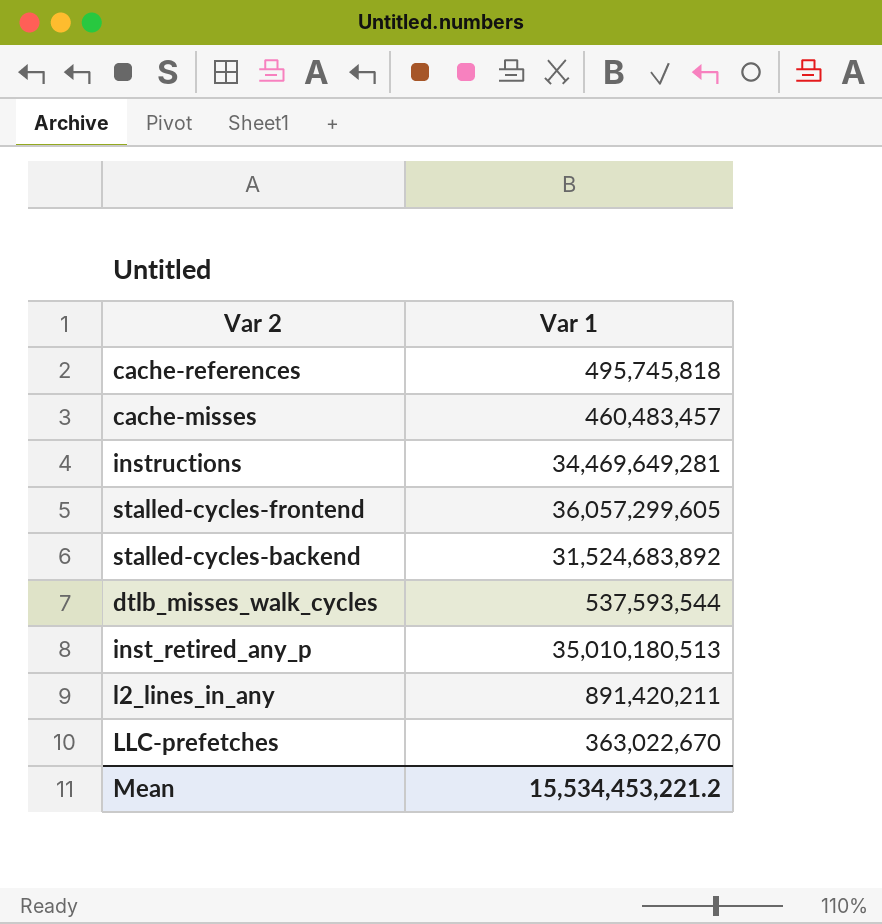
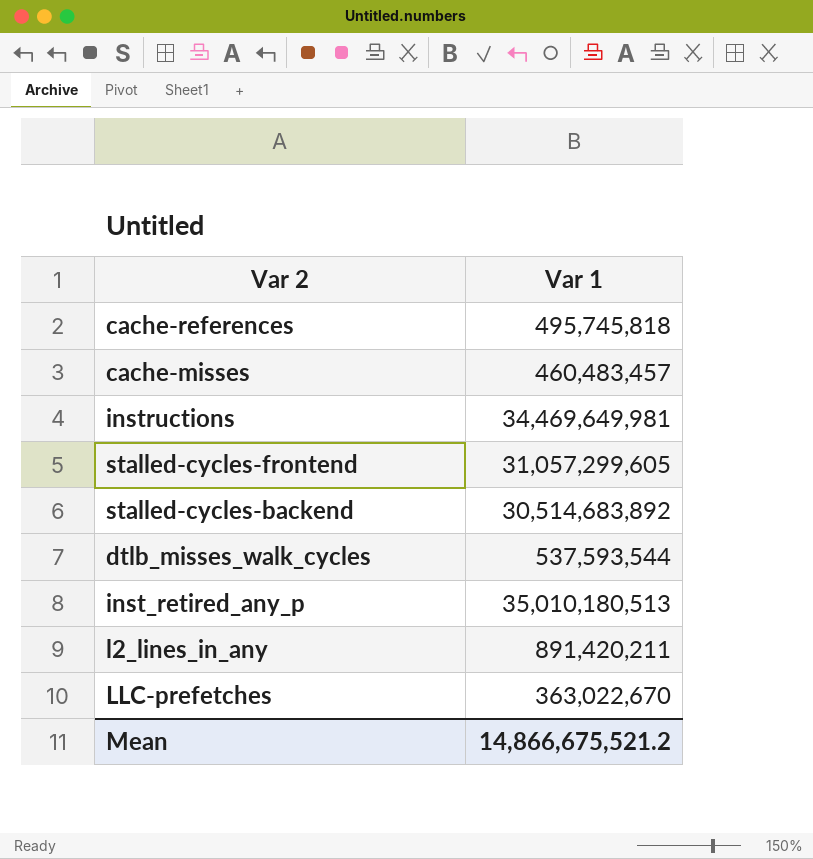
instructions | Var 1: 34,469,649,281 -> 34,469,649,981
stalled-cycles-frontend | Var 1: 36,057,299,605 -> 31,057,299,605
stalled-cycles-backend | Var 1: 31,524,683,892 -> 30,514,683,892
Mean | Var 1: 15,534,453,221.2 -> 14,866,675,521.2

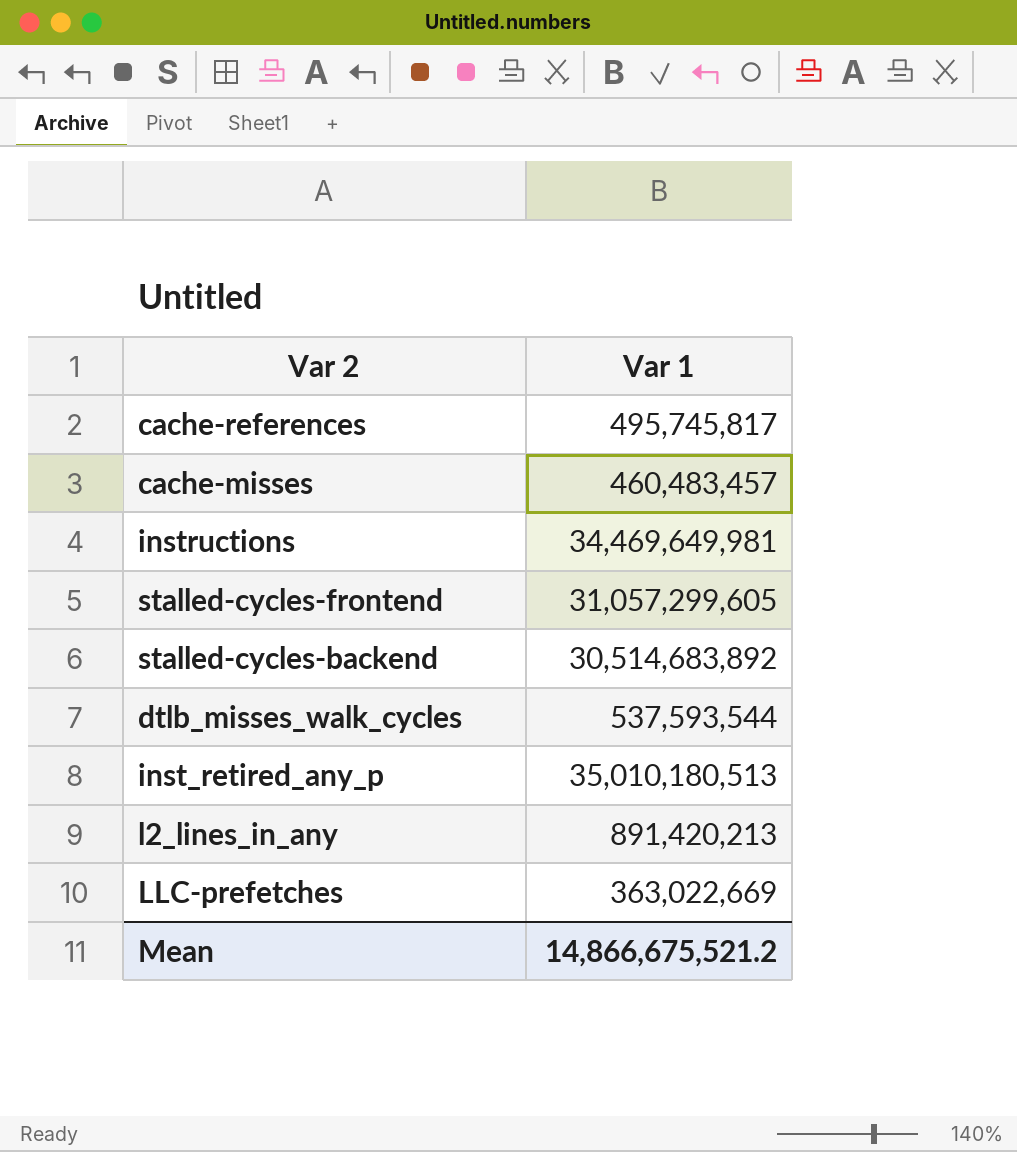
cache-references | Var 1: 495,745,818 -> 495,745,817
l2_lines_in_any | Var 1: 891,420,211 -> 891,420,213
LLC-prefetches | Var 1: 363,022,670 -> 363,022,669

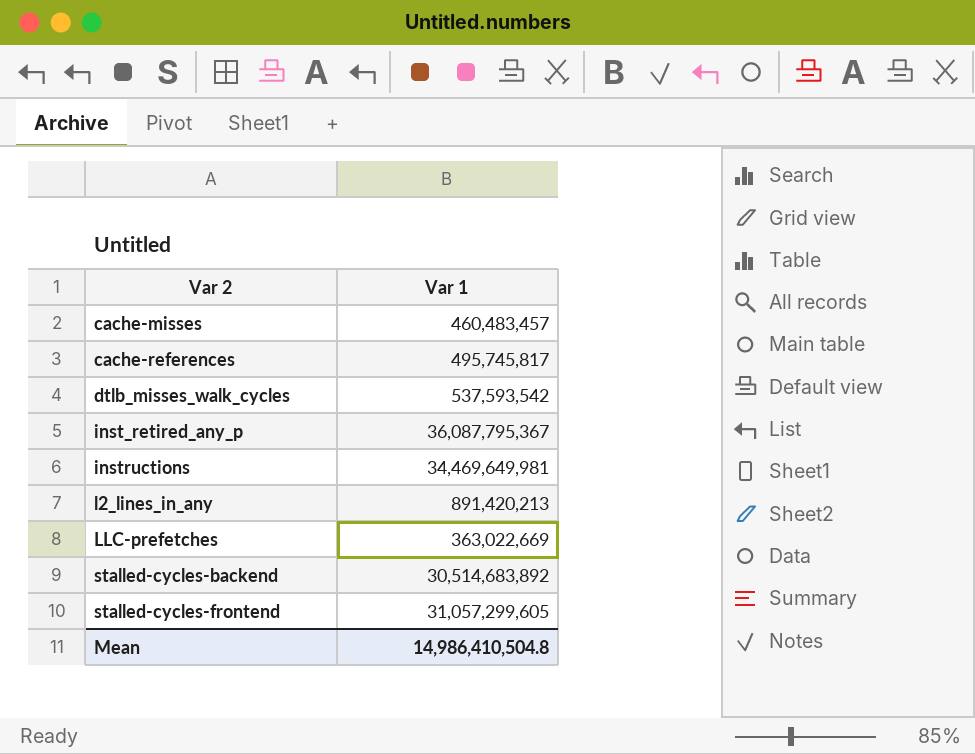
row order: none -> Var 2 ascending
dtlb_misses_walk_cycles | Var 1: 537,593,544 -> 537,593,542
inst_retired_any_p | Var 1: 35,010,180,513 -> 36,087,795,367
Mean | Var 1: 14,866,675,521.2 -> 14,986,410,504.8

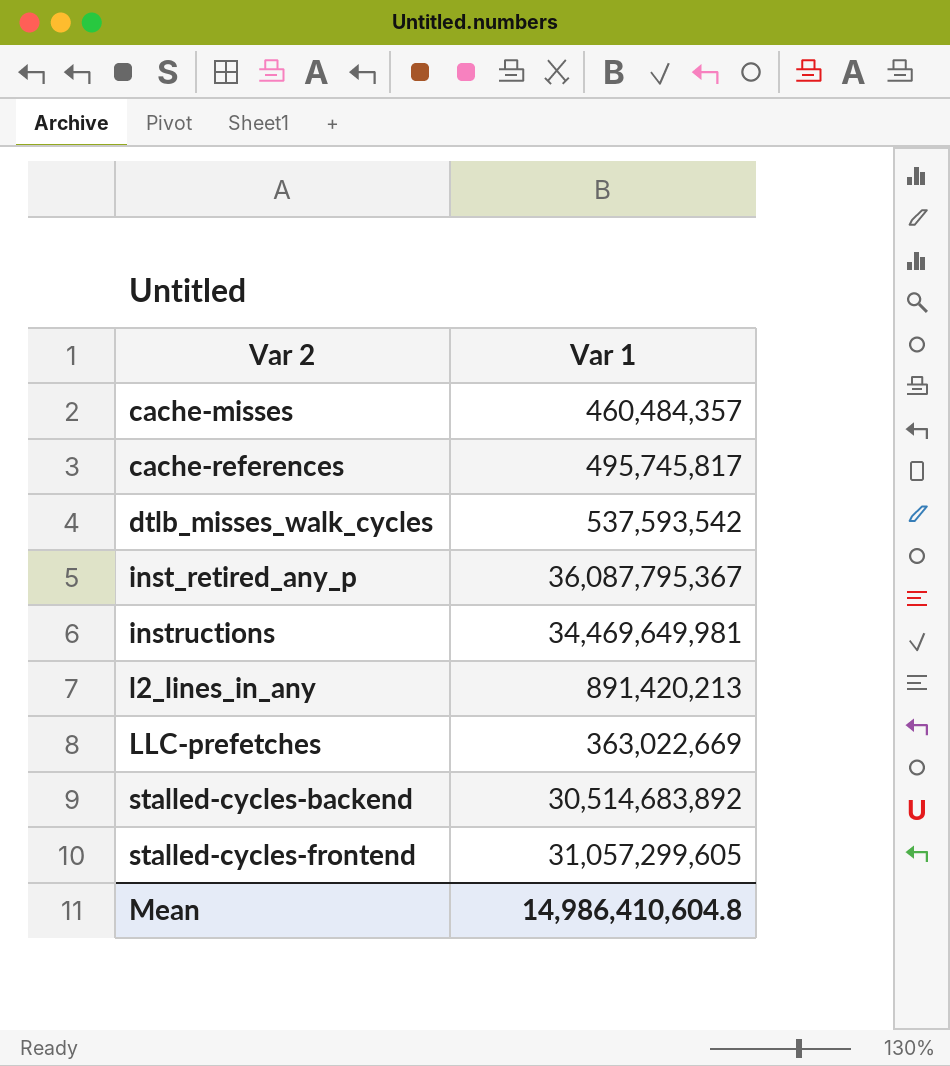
cache-misses | Var 1: 460,483,457 -> 460,484,357
Mean | Var 1: 14,986,410,504.8 -> 14,986,410,604.8

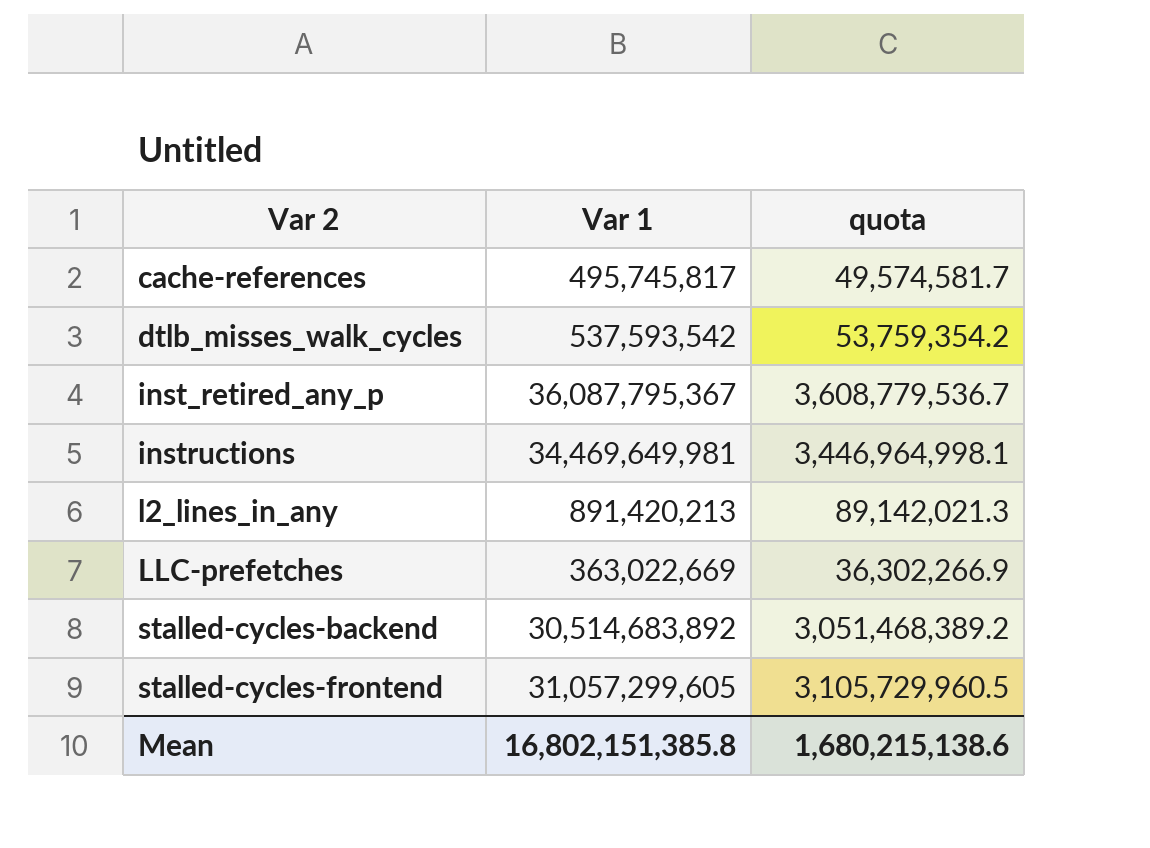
column quota | formula: none -> [Var 1] * 0.1
row cache-misses: 460,484,357 -> none
Mean | Var 1: 14,986,410,604.8 -> 16,802,151,385.8

